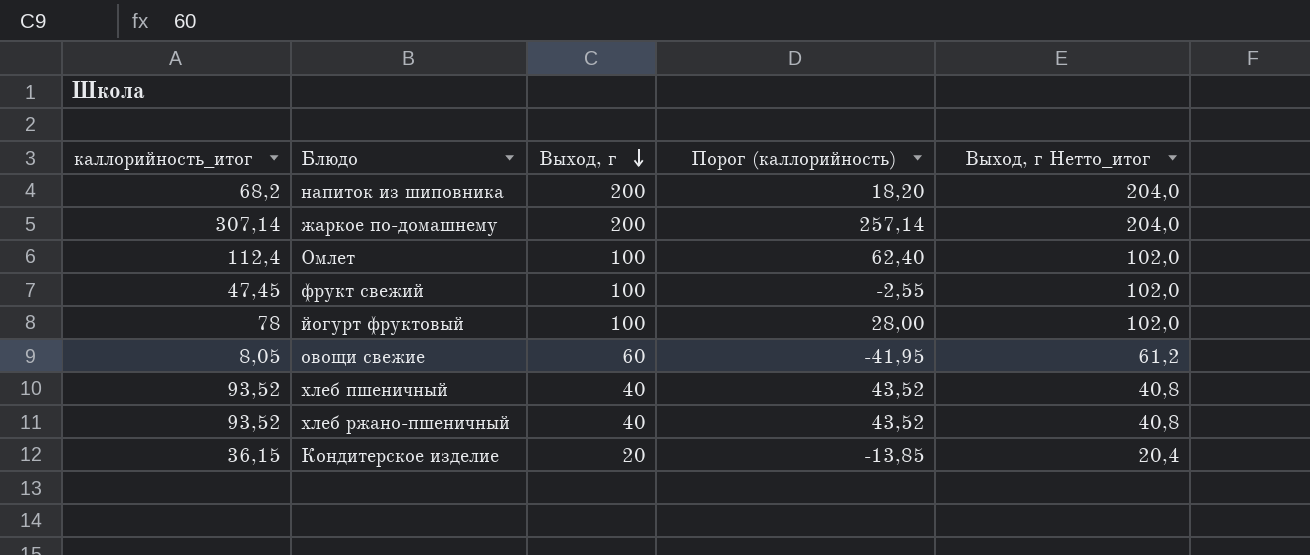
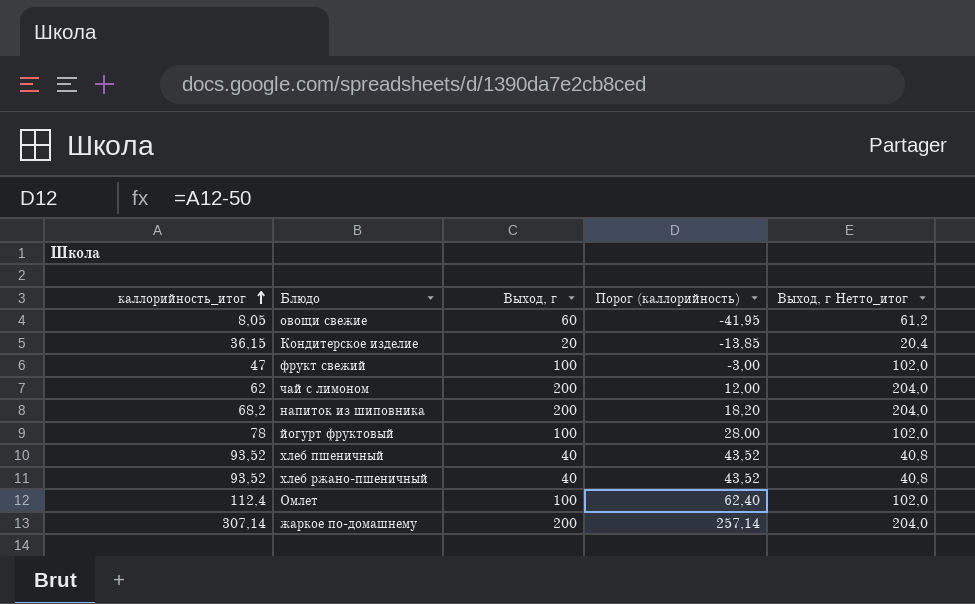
row order: Выход, г descending -> каллорийность_итог ascending
фрукт свежий | каллорийность_итог: 47,45 -> 47
фрукт свежий | Порог (каллорийность): -2,55 -> -3,00
row чай с лимоном: none -> 62 | 200 | 12,00 | 204,0

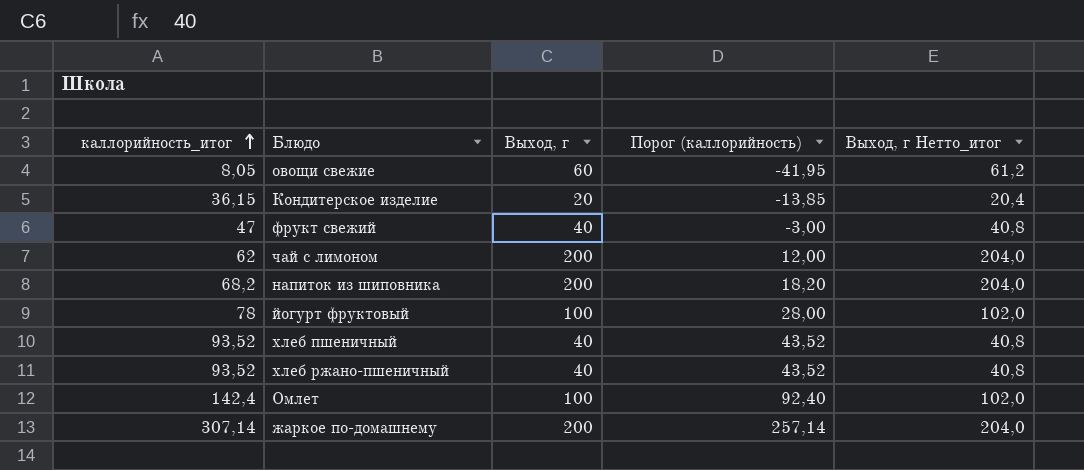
фрукт свежий | Выход, г: 100 -> 40
фрукт свежий | Выход, г Нетто_итог: 102,0 -> 40,8
Омлет | каллорийность_итог: 112,4 -> 142,4
Омлет | Порог (каллорийность): 62,40 -> 92,40

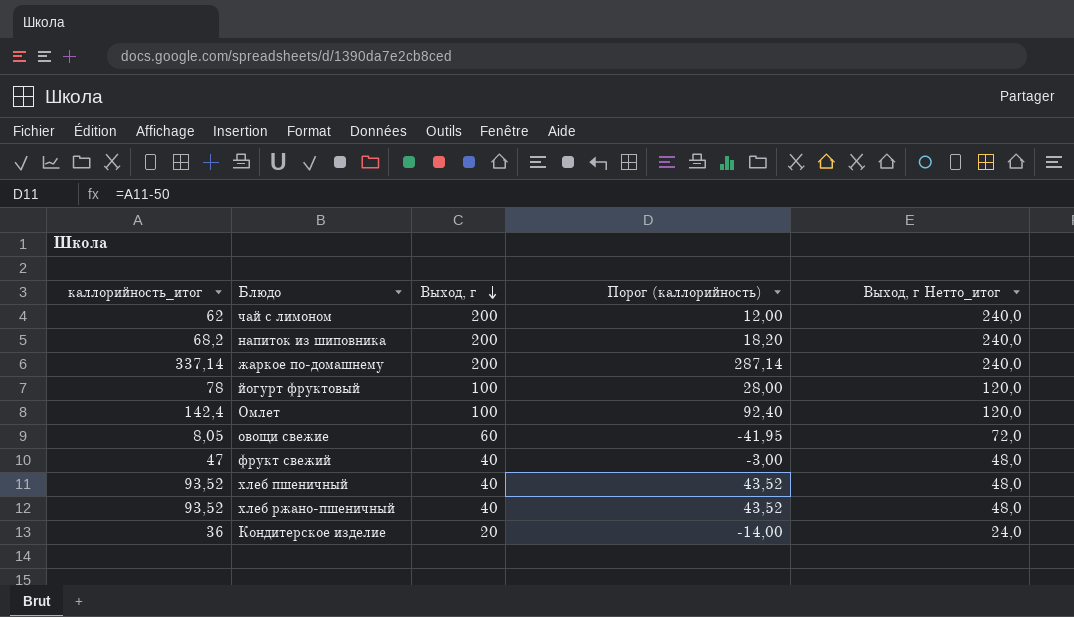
row order: каллорийность_итог ascending -> Выход, г descending
column Выход, г Нетто_итог | formula: [Выход, г] * 1,02 -> [Выход, г] * 1,2
жаркое по-домашнему | каллорийность_итог: 307,14 -> 337,14
жаркое по-домашнему | Порог (каллорийность): 257,14 -> 287,14
Кондитерское изделие | каллорийность_итог: 36,15 -> 36
Кондитерское изделие | Порог (каллорийность): -13,85 -> -14,00

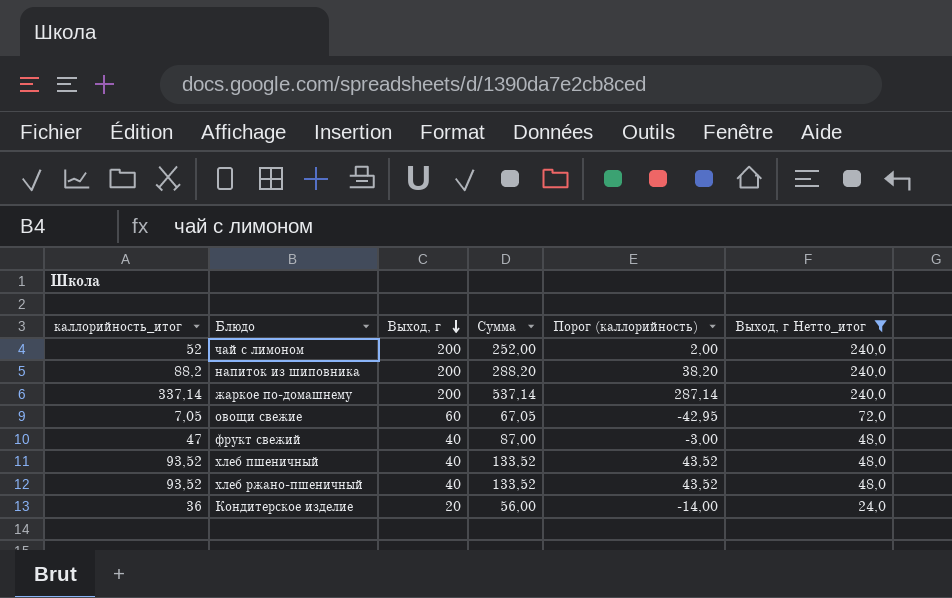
filter: none -> Выход, г Нетто_итог != 120,0
column Сумма | formula: none -> [каллорийность_итог] + [Выход, г]
чай с лимоном | каллорийность_итог: 62 -> 52
чай с лимоном | Порог (каллорийность): 12,00 -> 2,00
напиток из шиповника | каллорийность_итог: 68,2 -> 88,2
напиток из шиповника | Порог (каллорийность): 18,20 -> 38,20
овощи свежие | каллорийность_итог: 8,05 -> 7,05
овощи свежие | Порог (каллорийность): -41,95 -> -42,95

